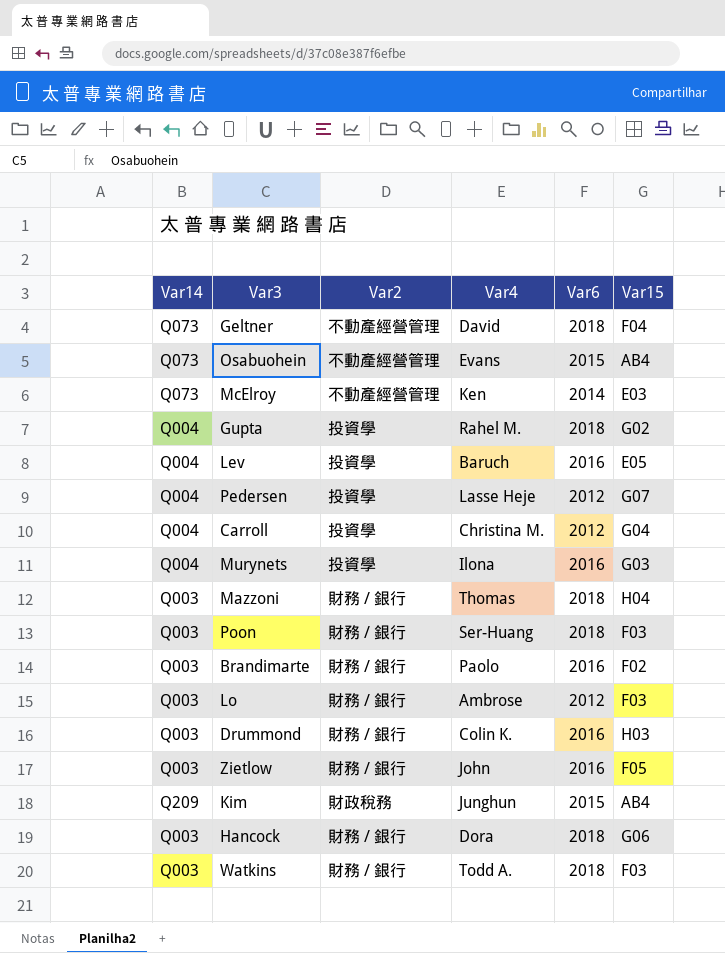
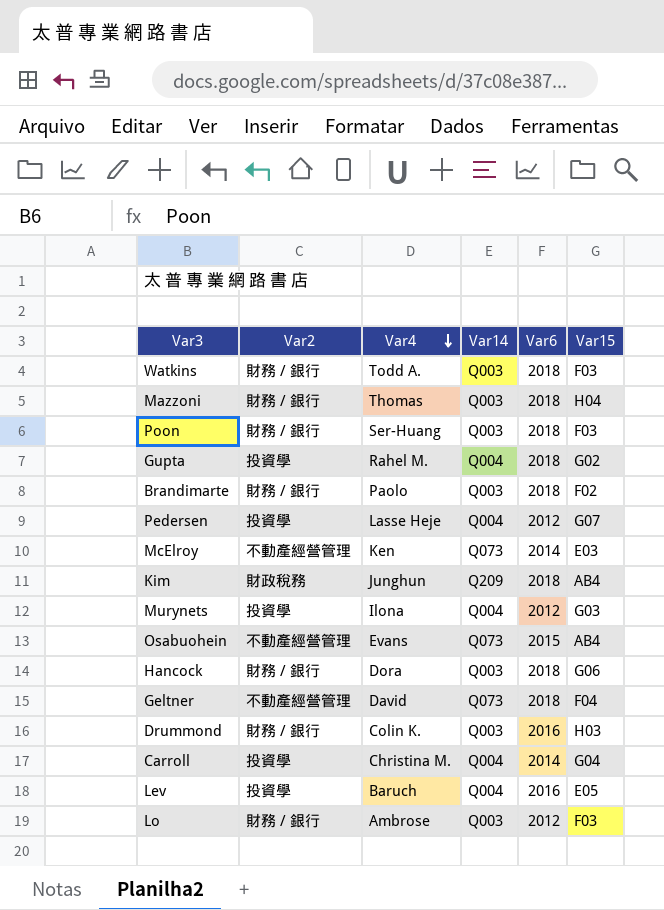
row order: none -> Var4 descending
column Var14 | position: 1 -> 4
row Zietlow: Q003 | 財務 / 銀行 | John | 2016 | F05 -> none
Brandimarte | Var6: 2016 -> 2018
Kim | Var6: 2015 -> 2018
Murynets | Var6: 2016 -> 2012
Carroll | Var6: 2012 -> 2014

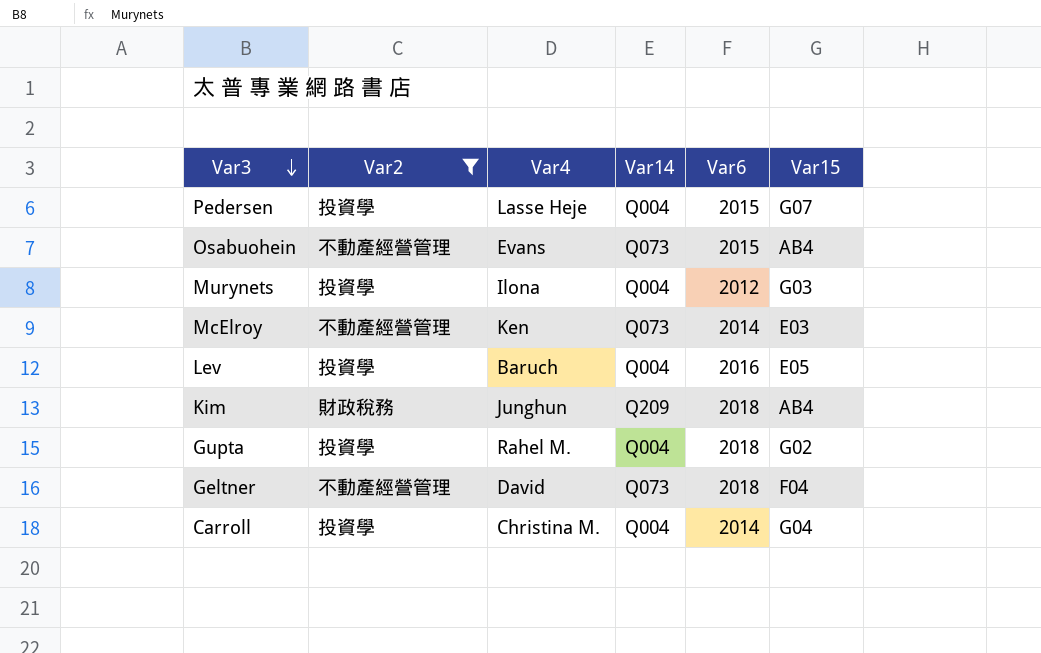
filter: none -> Var2 != 財務 / 銀行
row order: Var4 descending -> Var3 descending
Pedersen | Var6: 2012 -> 2015

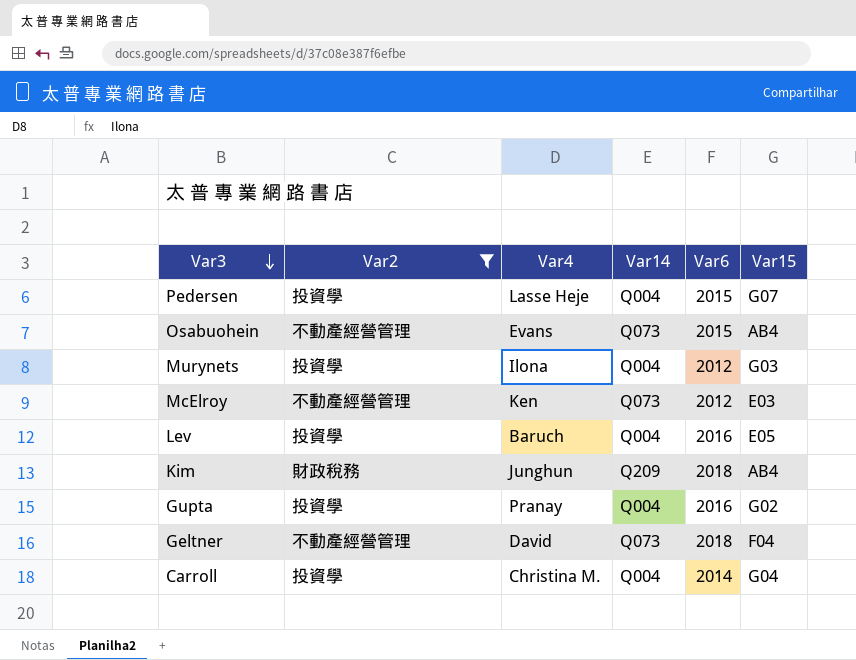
McElroy | Var6: 2014 -> 2012
Gupta | Var4: Rahel M. -> Pranay
Gupta | Var6: 2018 -> 2016

